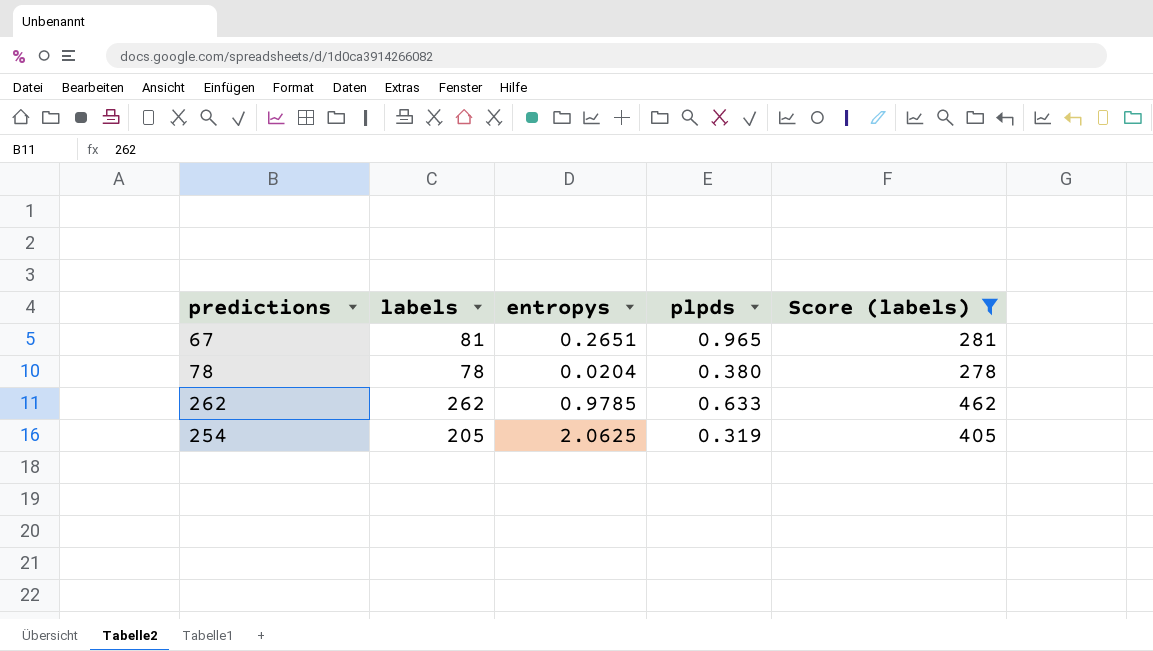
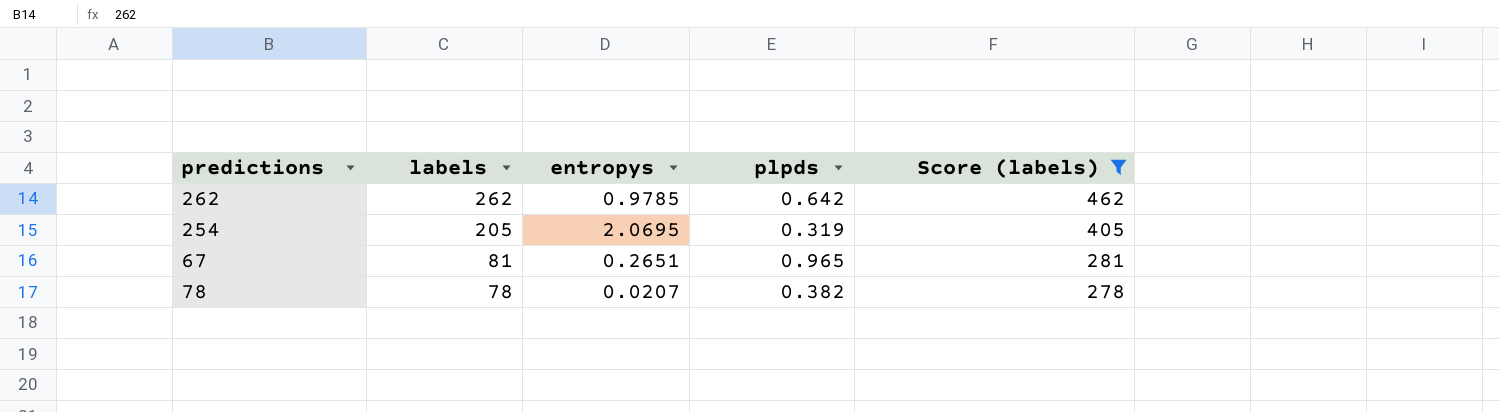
row order: none -> labels descending
262 | plpds: 0.633 -> 0.642
254 | entropys: 2.0625 -> 2.0695
78 | entropys: 0.0204 -> 0.0207
78 | plpds: 0.380 -> 0.382

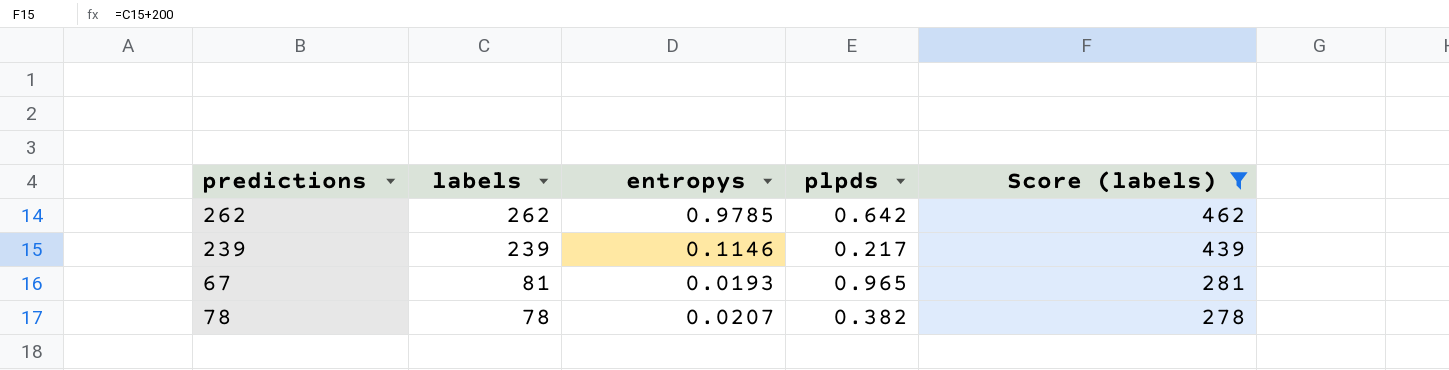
row 254: 205 | 2.0695 | 0.319 | 405 -> none
row 239: none -> 239 | 0.1146 | 0.217 | 439
67 | entropys: 0.2651 -> 0.0193

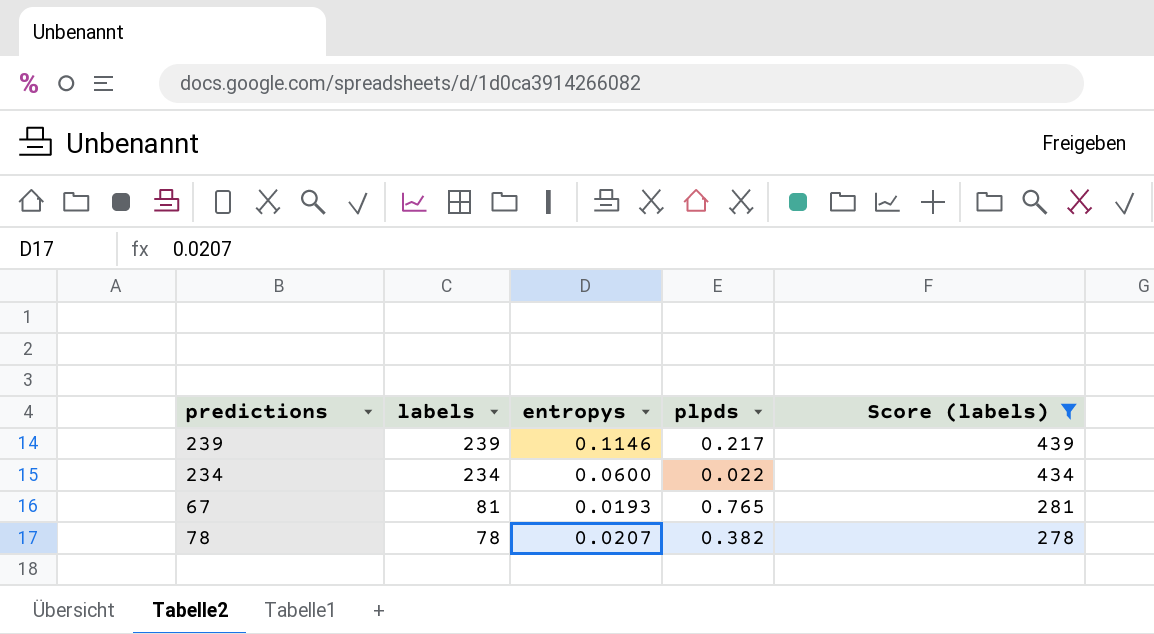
row 262: 262 | 0.9785 | 0.642 | 462 -> none
row 234: none -> 234 | 0.0600 | 0.022 | 434
67 | plpds: 0.965 -> 0.765

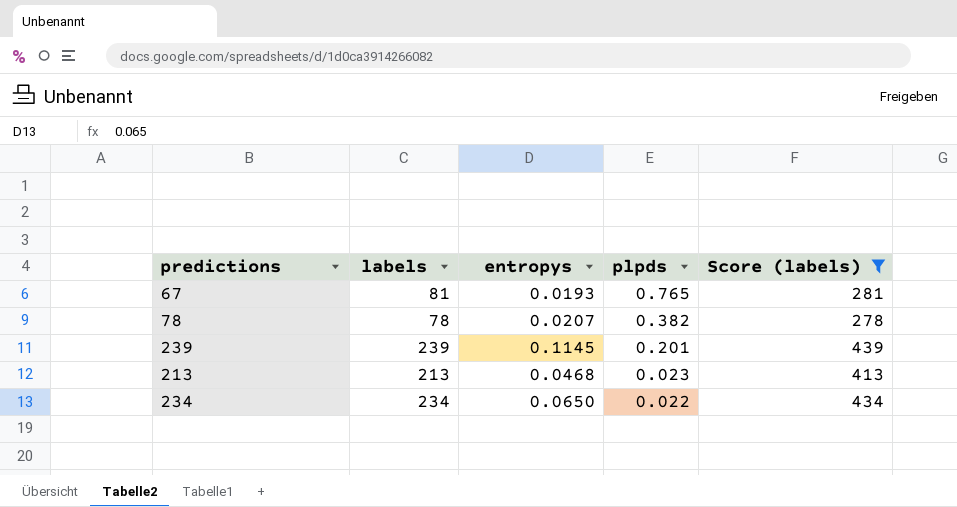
row order: labels descending -> plpds descending
239 | entropys: 0.1146 -> 0.1145
239 | plpds: 0.217 -> 0.201
row 213: none -> 213 | 0.0468 | 0.023 | 413
234 | entropys: 0.0600 -> 0.0650

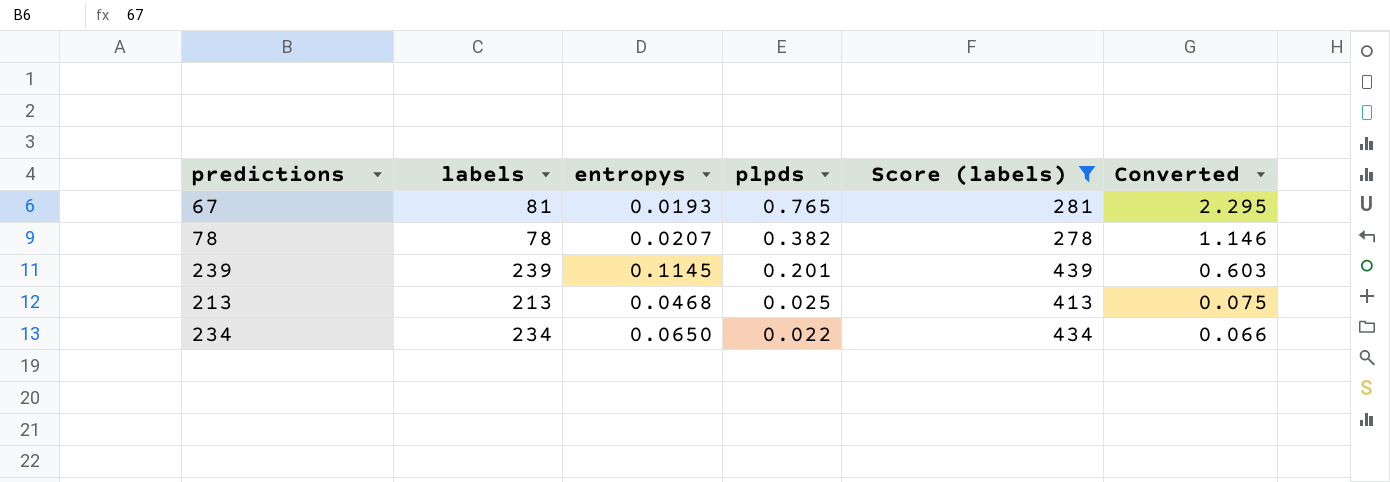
column Converted | formula: none -> [plpds] * 3
213 | plpds: 0.023 -> 0.025

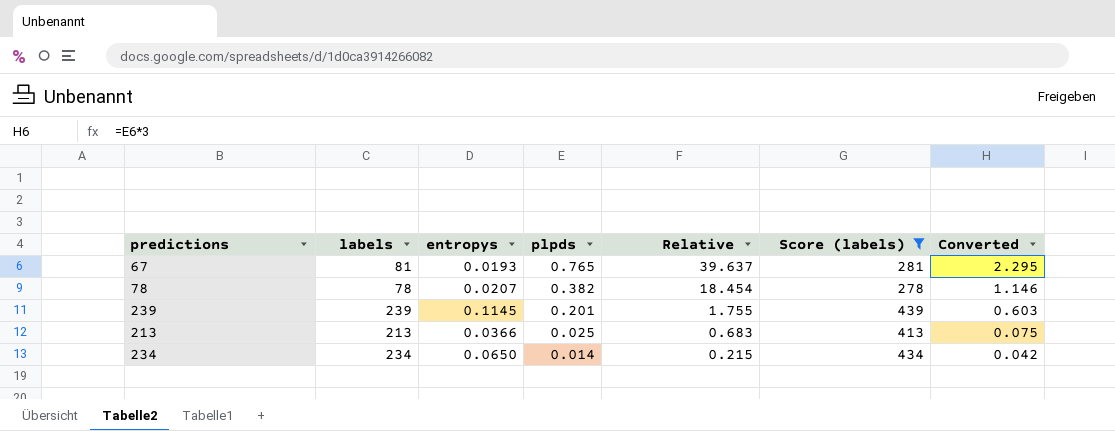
column Relative | formula: none -> [plpds] / [entropys]
213 | entropys: 0.0468 -> 0.0366
234 | plpds: 0.022 -> 0.014
234 | Converted: 0.066 -> 0.042

